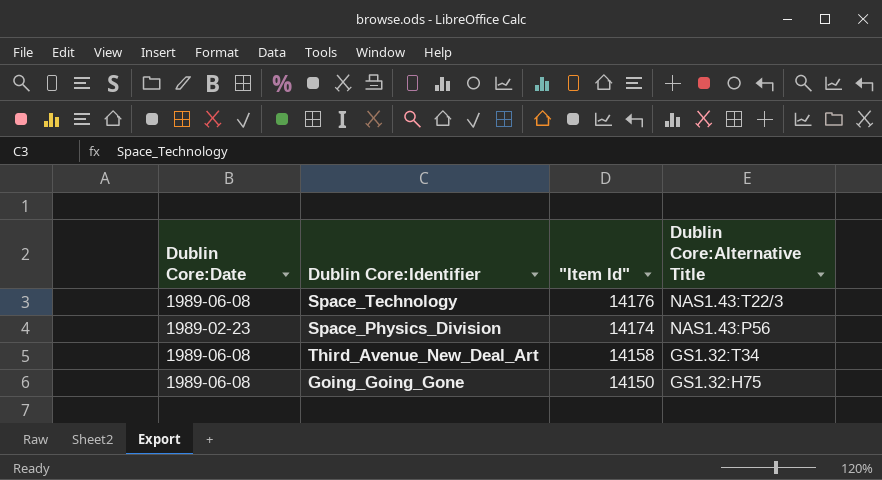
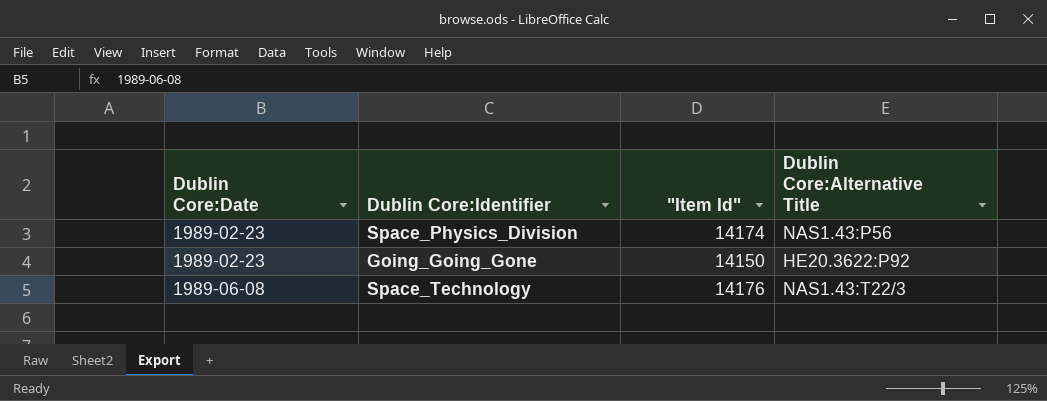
row order: "Item Id" descending -> Dublin Core:Date ascending
row Third_Avenue_New_Deal_Art: 1989-06-08 | 14158 | GS1.32:T34 -> none
Going_Going_Gone | Dublin Core:Date: 1989-06-08 -> 1989-02-23
Going_Going_Gone | Dublin Core:Alternative Title: GS1.32:H75 -> HE20.3622:P92

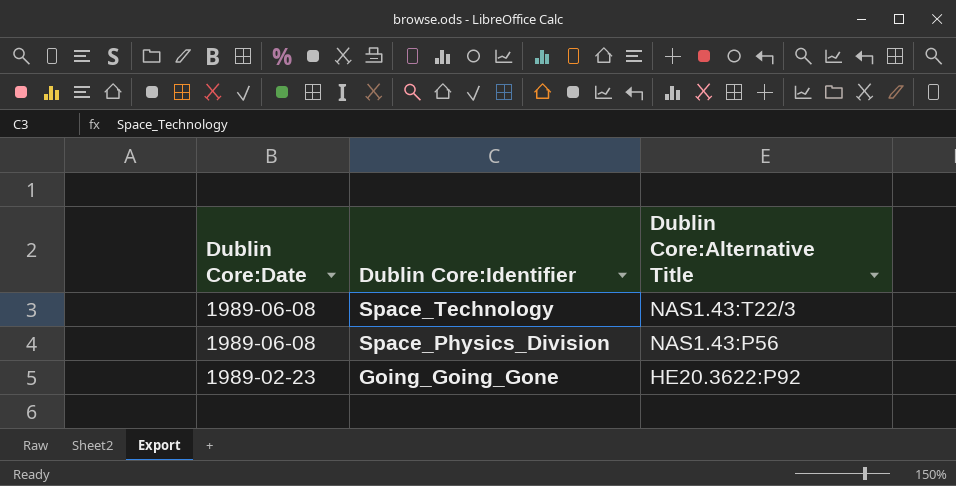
row order: Dublin Core:Date ascending -> Dublin Core:Date descending
column "Item Id" | position: 3 -> none
Space_Physics_Division | Dublin Core:Date: 1989-02-23 -> 1989-06-08

